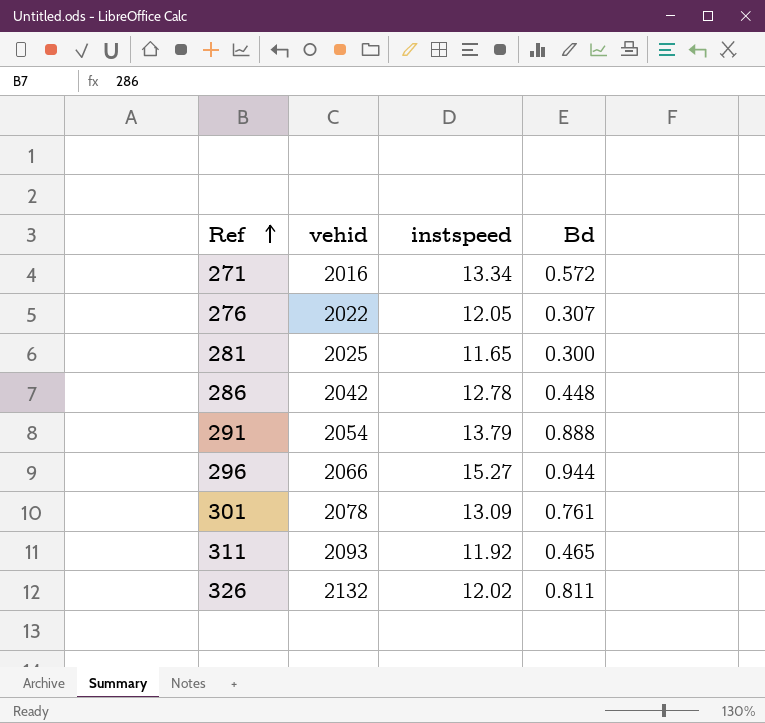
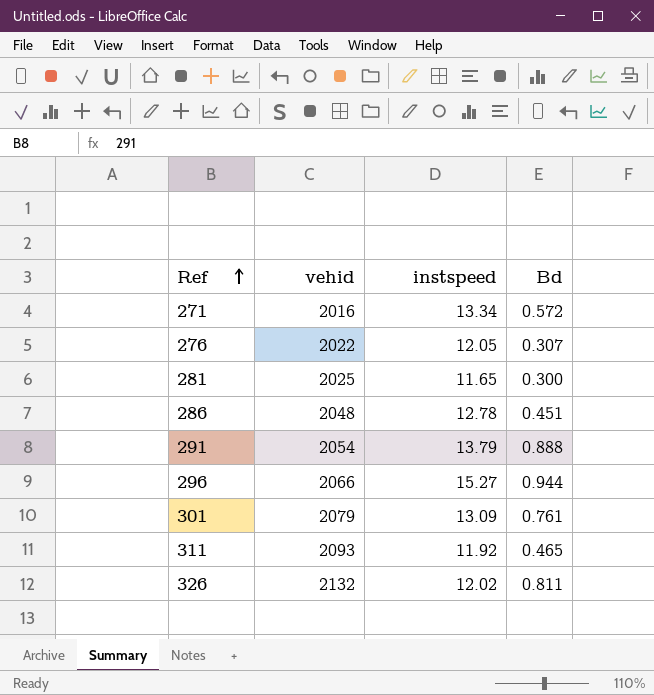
286 | vehid: 2042 -> 2048
286 | Bd: 0.448 -> 0.451
301 | vehid: 2078 -> 2079

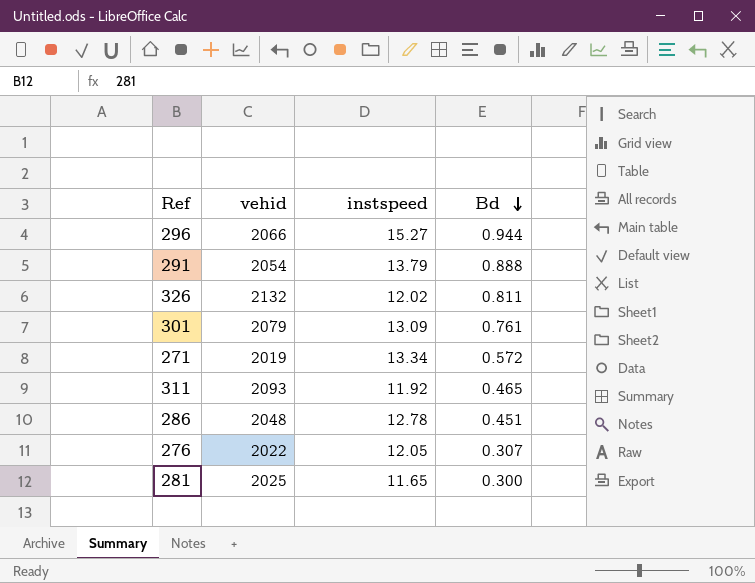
row order: Ref ascending -> Bd descending
271 | vehid: 2016 -> 2019

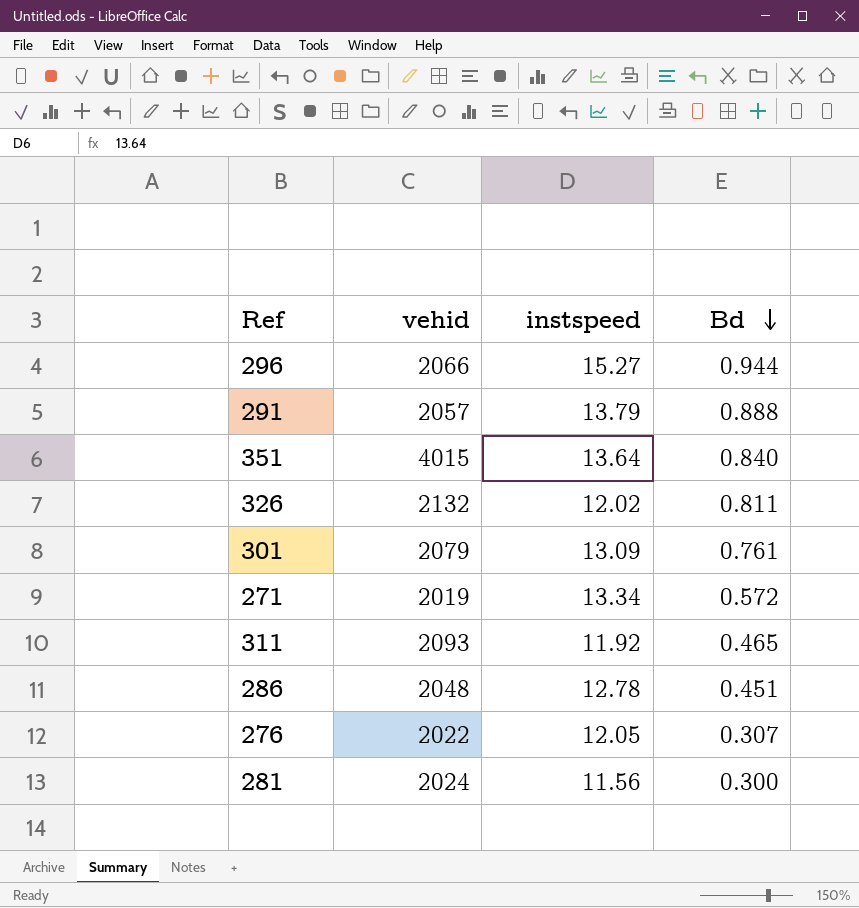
291 | vehid: 2054 -> 2057
row 351: none -> 4015 | 13.64 | 0.840
281 | vehid: 2025 -> 2024
281 | instspeed: 11.65 -> 11.56

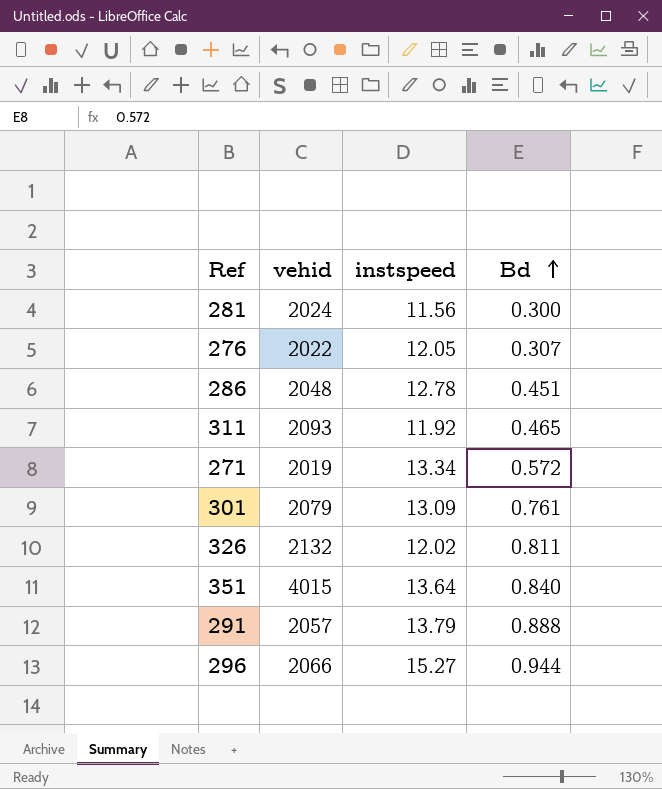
row order: Bd descending -> Bd ascending

